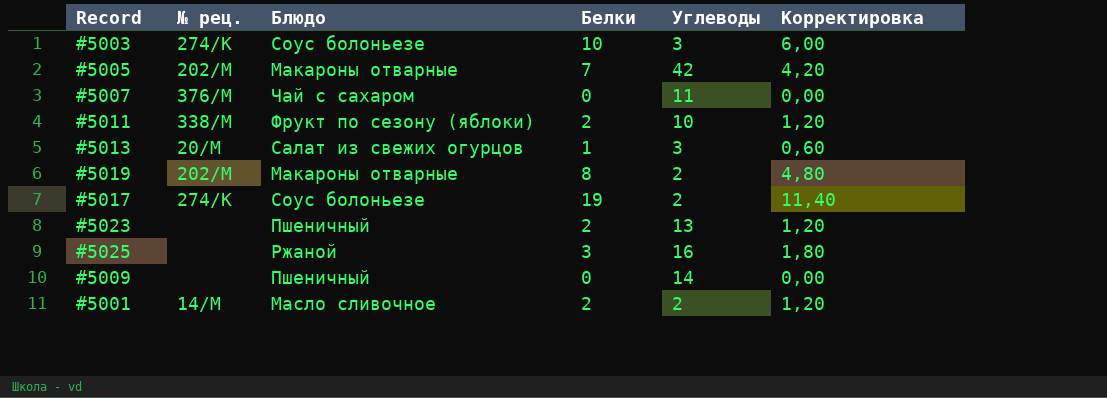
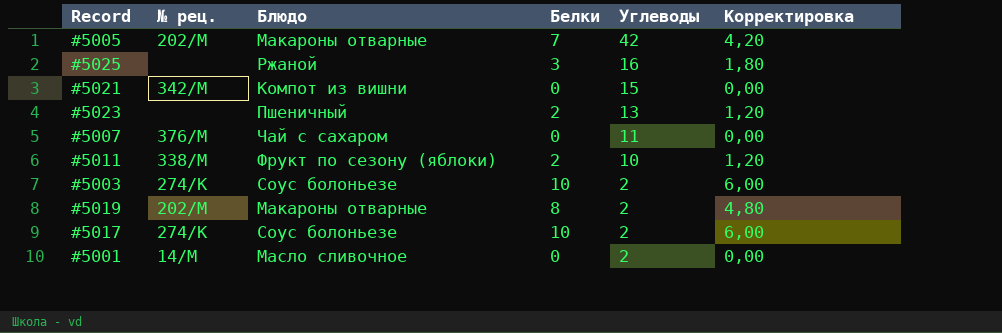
row order: none -> Углеводы descending
row #5013: 20/М | Салат из свежих огурцов | 1 | 3 | 0,60 -> none
row #5009: none | Пшеничный | 0 | 14 | 0,00 -> none
row #5021: none -> 342/М | Компот из вишни | 0 | 15 | 0,00
#5003 | Углеводы: 3 -> 2
#5017 | Белки: 19 -> 10
#5017 | Корректировка: 11,40 -> 6,00
#5001 | Белки: 2 -> 0
#5001 | Корректировка: 1,20 -> 0,00

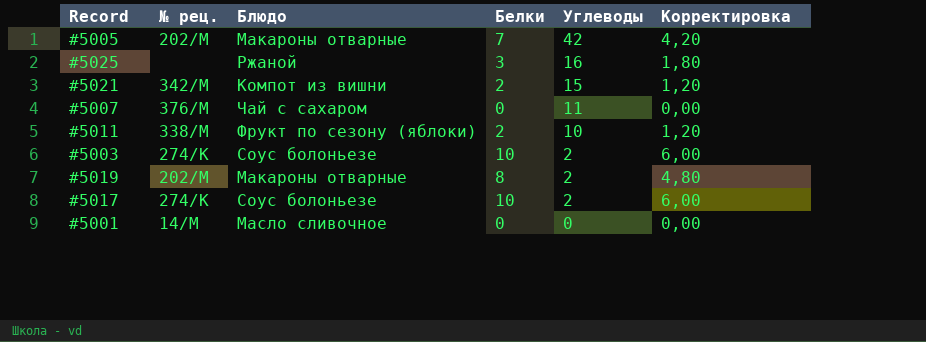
row #5023: none | Пшеничный | 2 | 13 | 1,20 -> none
#5021 | Белки: 0 -> 2
#5021 | Корректировка: 0,00 -> 1,20
#5001 | Углеводы: 2 -> 0

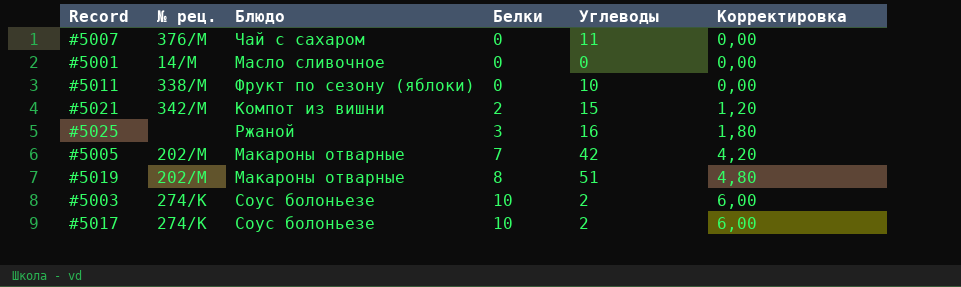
row order: Углеводы descending -> Белки ascending
#5011 | Белки: 2 -> 0
#5011 | Корректировка: 1,20 -> 0,00
#5019 | Углеводы: 2 -> 51

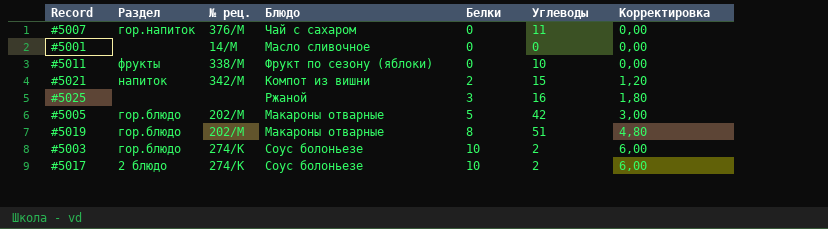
column Раздел | position: none -> 2
#5005 | Белки: 7 -> 5
#5005 | Корректировка: 4,20 -> 3,00

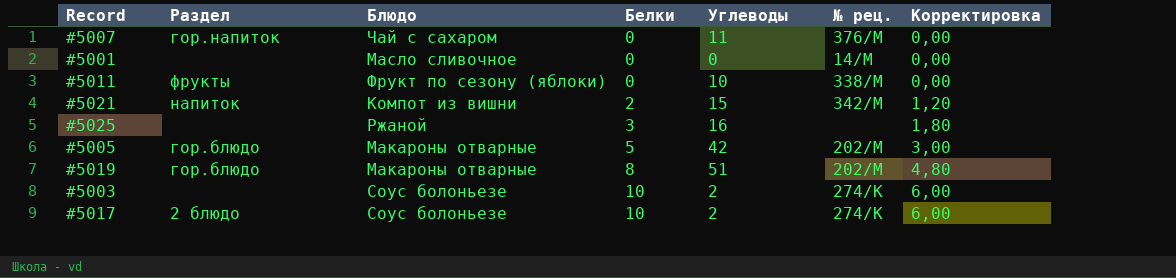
column № рец. | position: 3 -> 6
#5003 | Раздел: гор.блюдо -> none

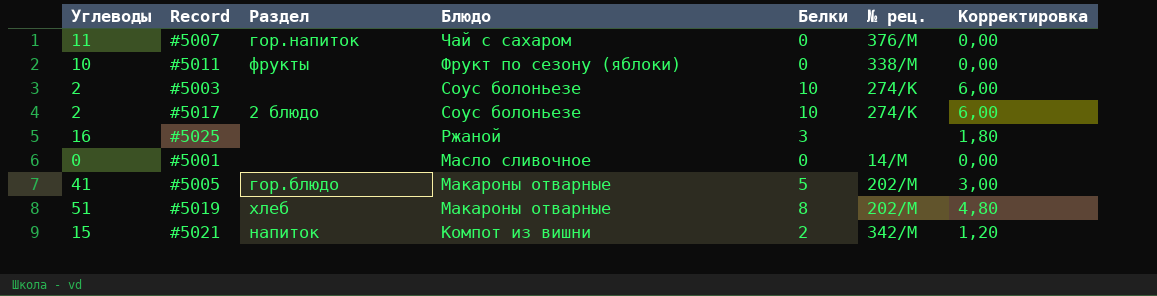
row order: Белки ascending -> Блюдо descending
column Углеводы | position: 5 -> 1
#5005 | Углеводы: 42 -> 41
#5019 | Раздел: гор.блюдо -> хлеб

